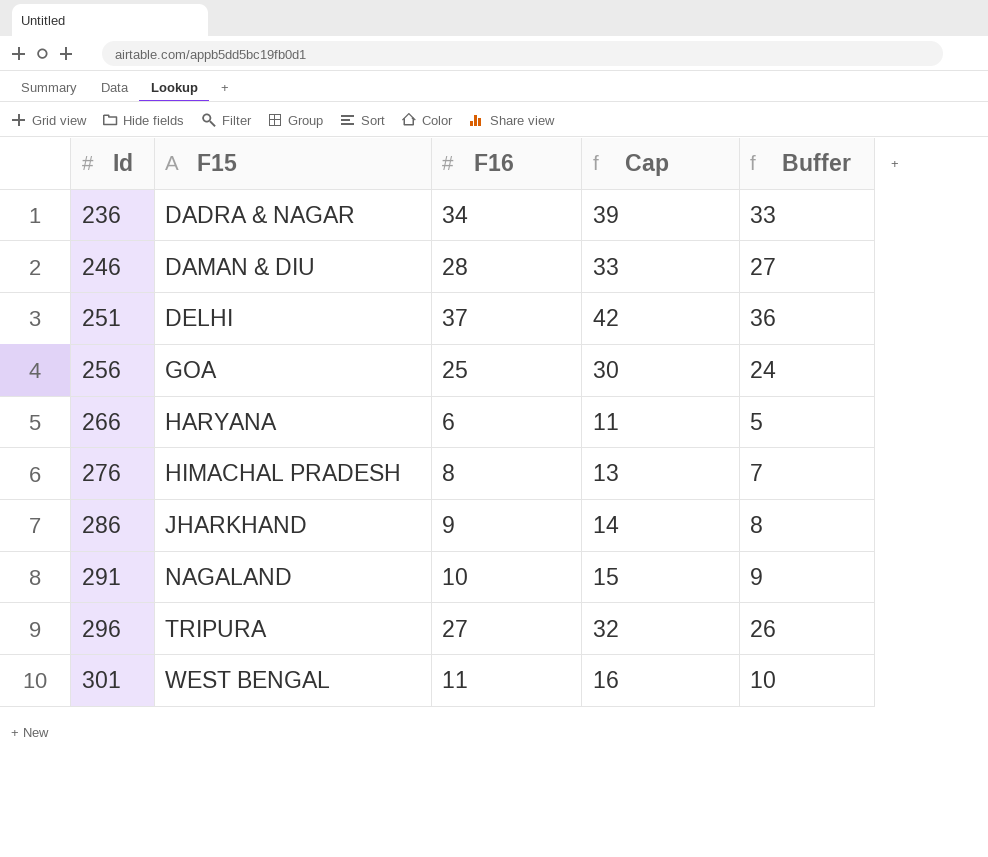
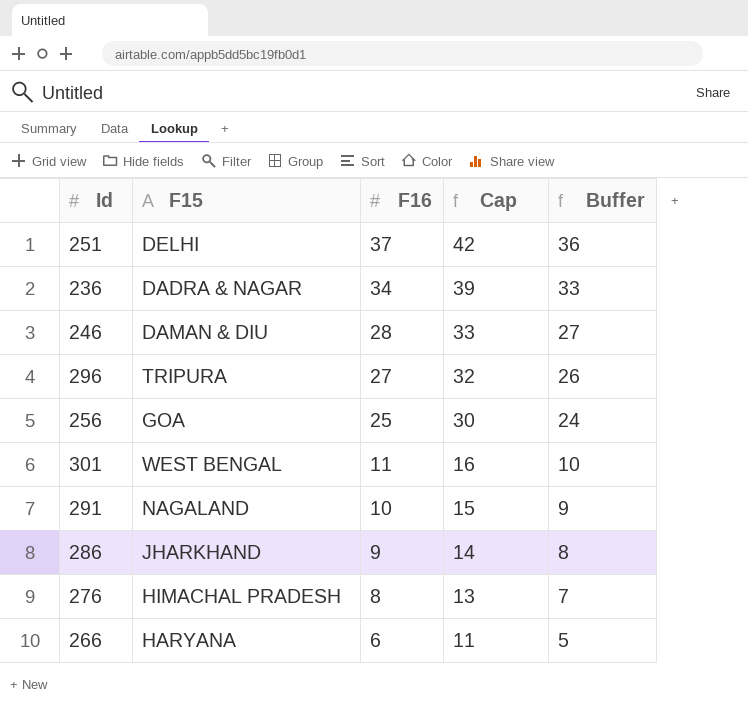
row order: Id ascending -> F16 descending

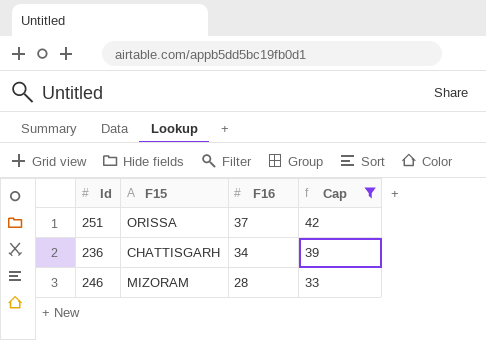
filter: none -> Cap >= 33
column Buffer | formula: [F16] - 1 -> none
251 | F15: DELHI -> ORISSA
236 | F15: DADRA & NAGAR -> CHATTISGARH
246 | F15: DAMAN & DIU -> MIZORAM

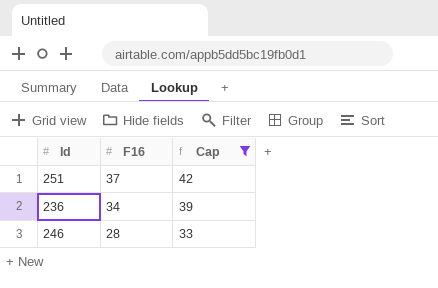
column F15 | position: 2 -> none

